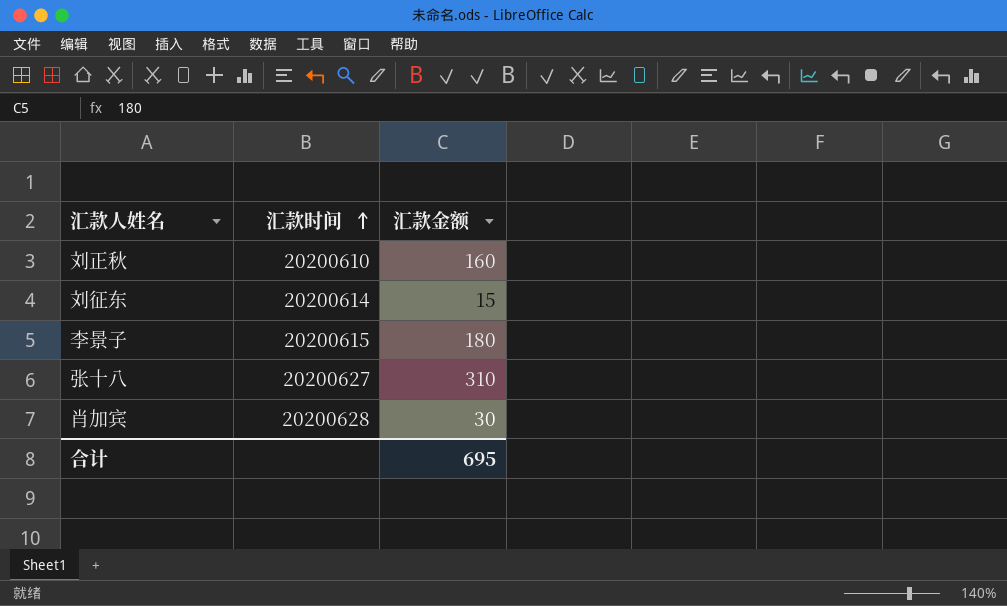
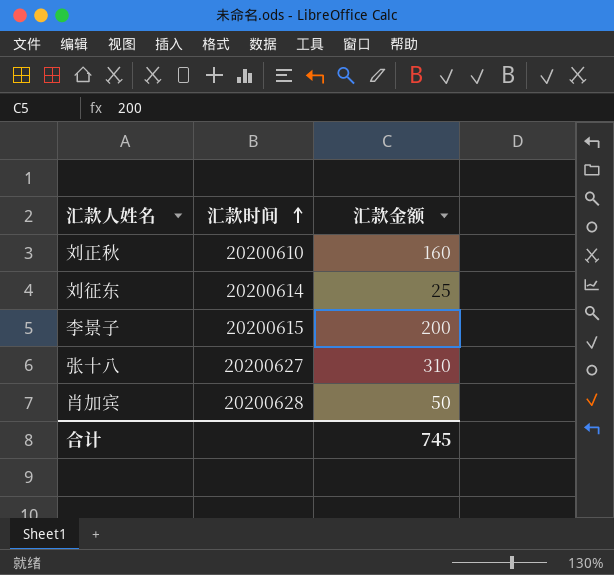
刘征东 | 汇款金额: 15 -> 25
李景子 | 汇款金额: 180 -> 200
肖加宾 | 汇款金额: 30 -> 50
合计 | 汇款金额: 695 -> 745

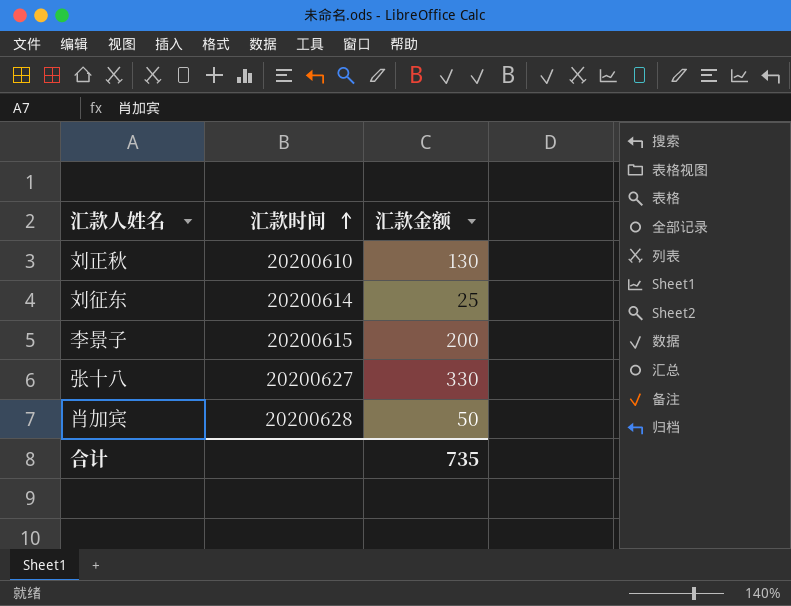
刘正秋 | 汇款金额: 160 -> 130
张十八 | 汇款金额: 310 -> 330
合计 | 汇款金额: 745 -> 735

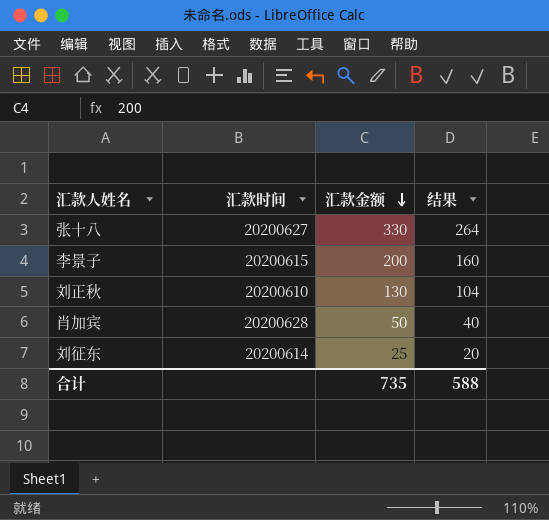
row order: 汇款时间 ascending -> 汇款金额 descending
column 结果 | formula: none -> [汇款金额] * 0.8

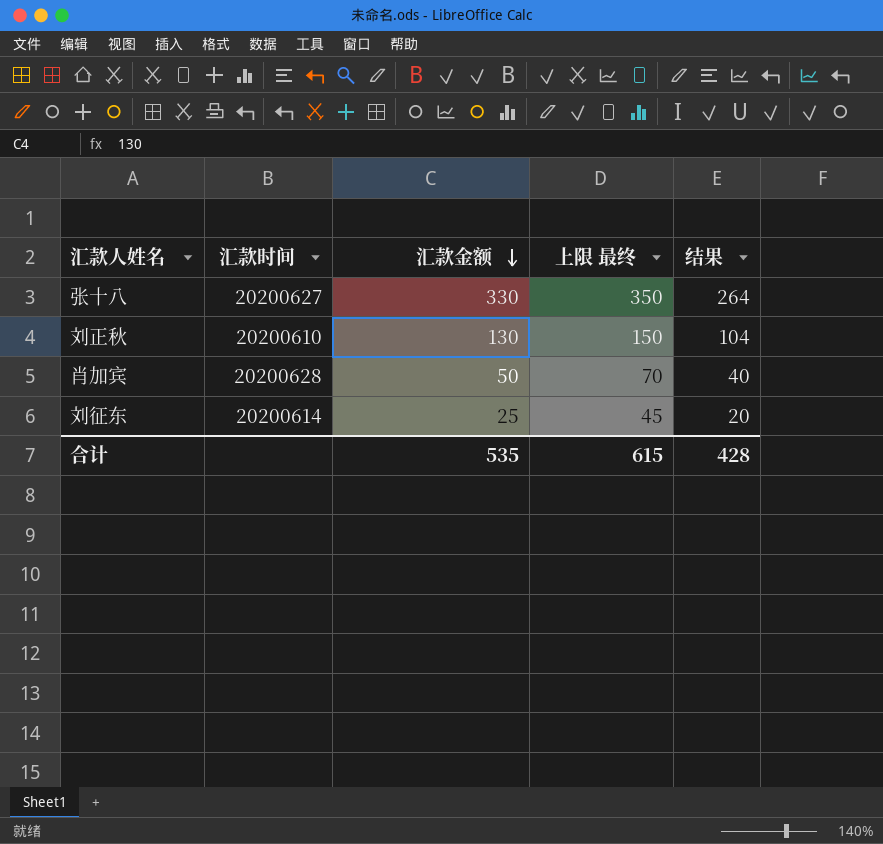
column 上限 最终 | formula: none -> [汇款金额] + 20
row 李景子: 20200615 | 200 | 160 -> none
合计 | 汇款金额: 735 -> 535
合计 | 结果: 588 -> 428

